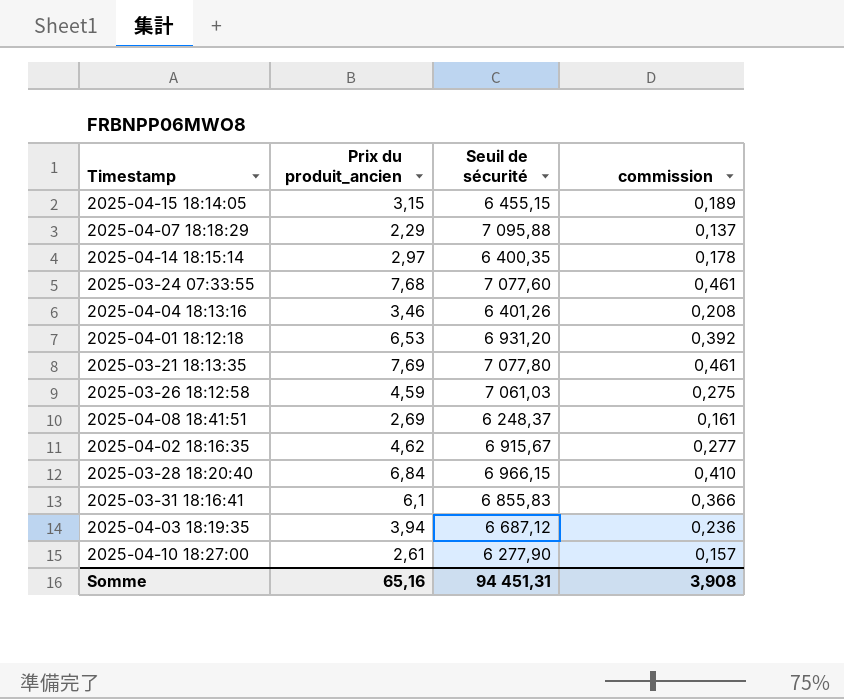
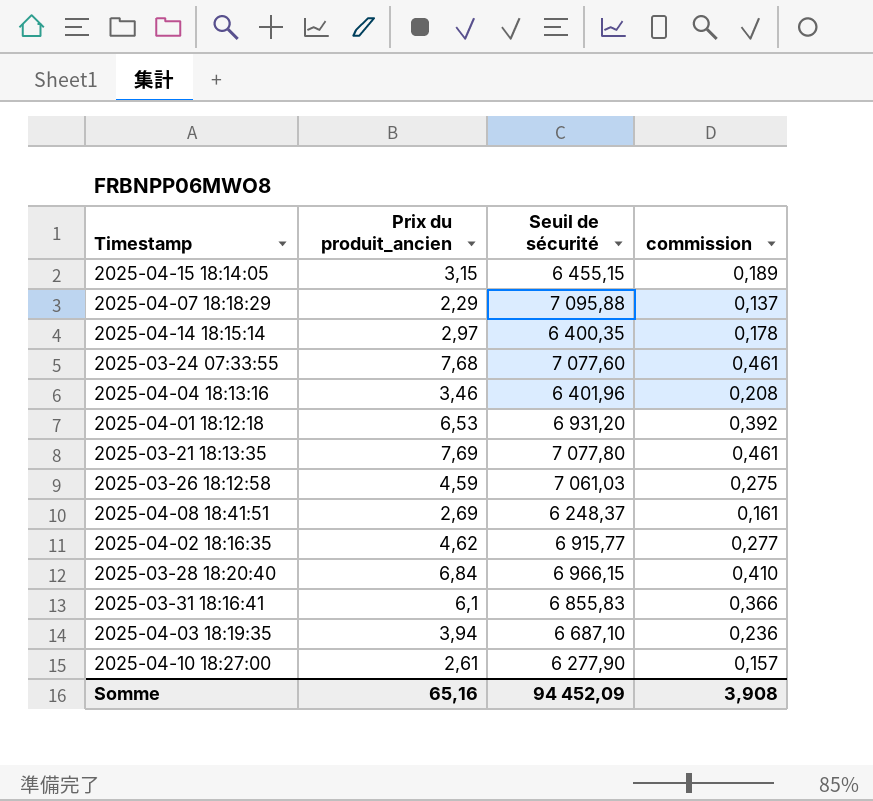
2025-04-04 18:13:16 | Seuil de sécurité: 6 401,26 -> 6 401,96
2025-04-02 18:16:35 | Seuil de sécurité: 6 915,67 -> 6 915,77
2025-04-03 18:19:35 | Seuil de sécurité: 6 687,12 -> 6 687,10
Somme | Seuil de sécurité: 94 451,31 -> 94 452,09

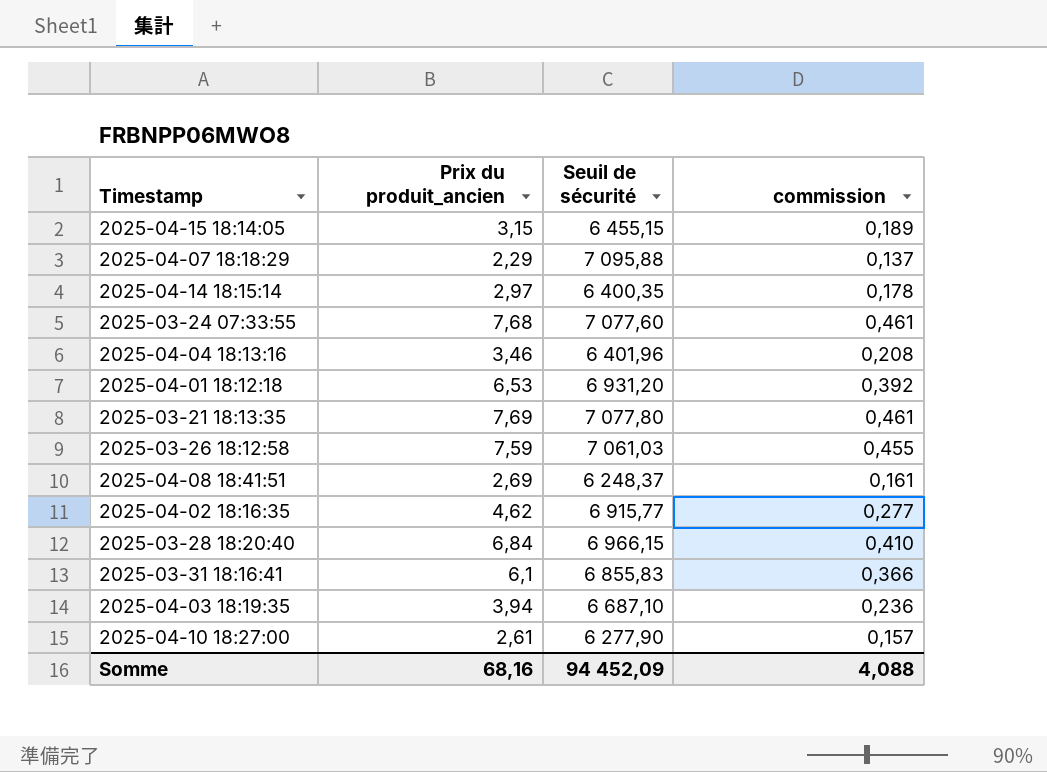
2025-03-26 18:12:58 | Prix du produit_ancien: 4,59 -> 7,59
2025-03-26 18:12:58 | commission: 0,275 -> 0,455
Somme | Prix du produit_ancien: 65,16 -> 68,16
Somme | commission: 3,908 -> 4,088

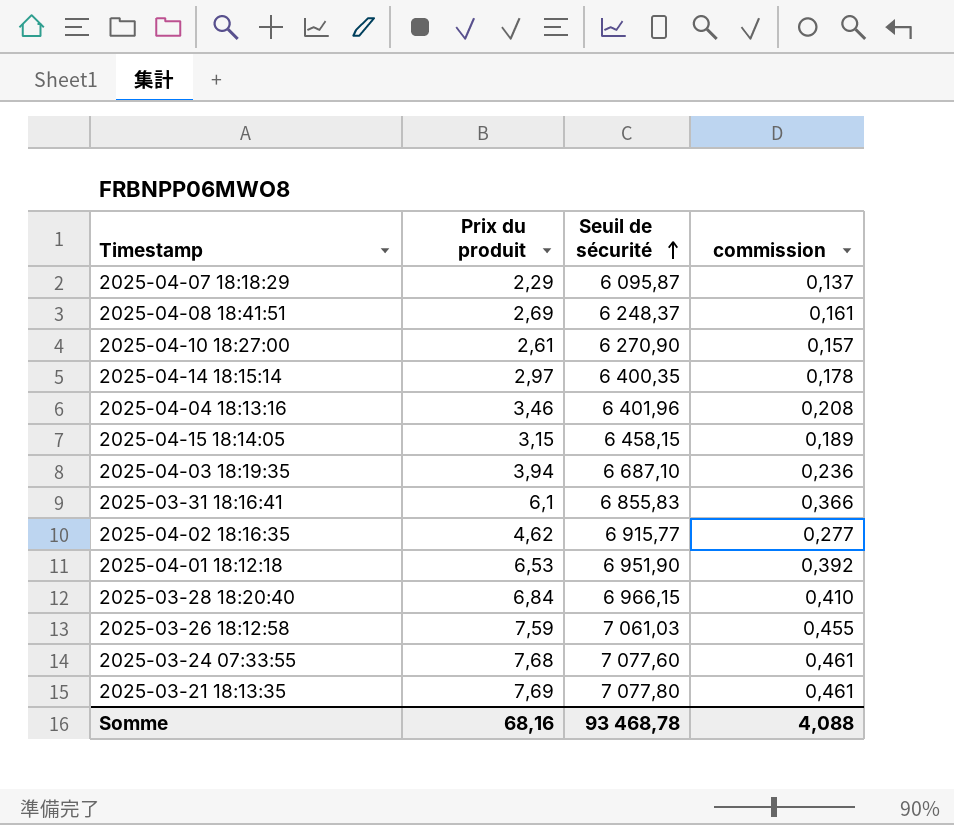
row order: none -> Seuil de sécurité ascending
column name: Prix du produit_ancien -> Prix du produit
2025-04-07 18:18:29 | Seuil de sécurité: 7 095,88 -> 6 095,87
2025-04-10 18:27:00 | Seuil de sécurité: 6 277,90 -> 6 270,90
2025-04-15 18:14:05 | Seuil de sécurité: 6 455,15 -> 6 458,15
2025-04-01 18:12:18 | Seuil de sécurité: 6 931,20 -> 6 951,90
Somme | Seuil de sécurité: 94 452,09 -> 93 468,78

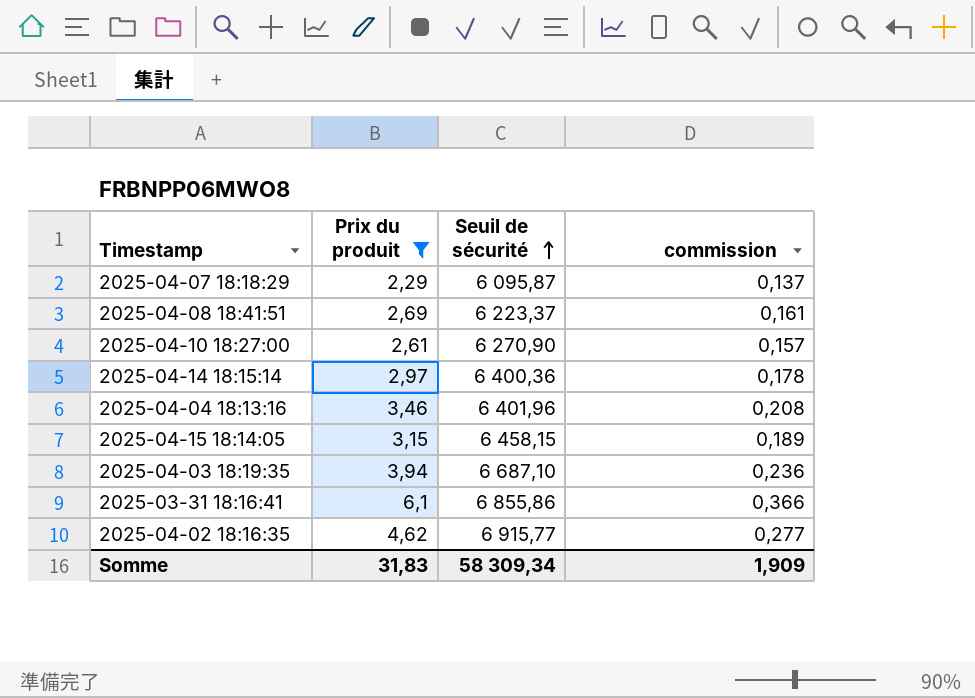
filter: none -> Prix du produit <= 6,1
2025-04-08 18:41:51 | Seuil de sécurité: 6 248,37 -> 6 223,37
2025-04-14 18:15:14 | Seuil de sécurité: 6 400,35 -> 6 400,36
2025-03-31 18:16:41 | Seuil de sécurité: 6 855,83 -> 6 855,86
Somme | Prix du produit: 68,16 -> 31,83
Somme | Seuil de sécurité: 93 468,78 -> 58 309,34
Somme | commission: 4,088 -> 1,909

